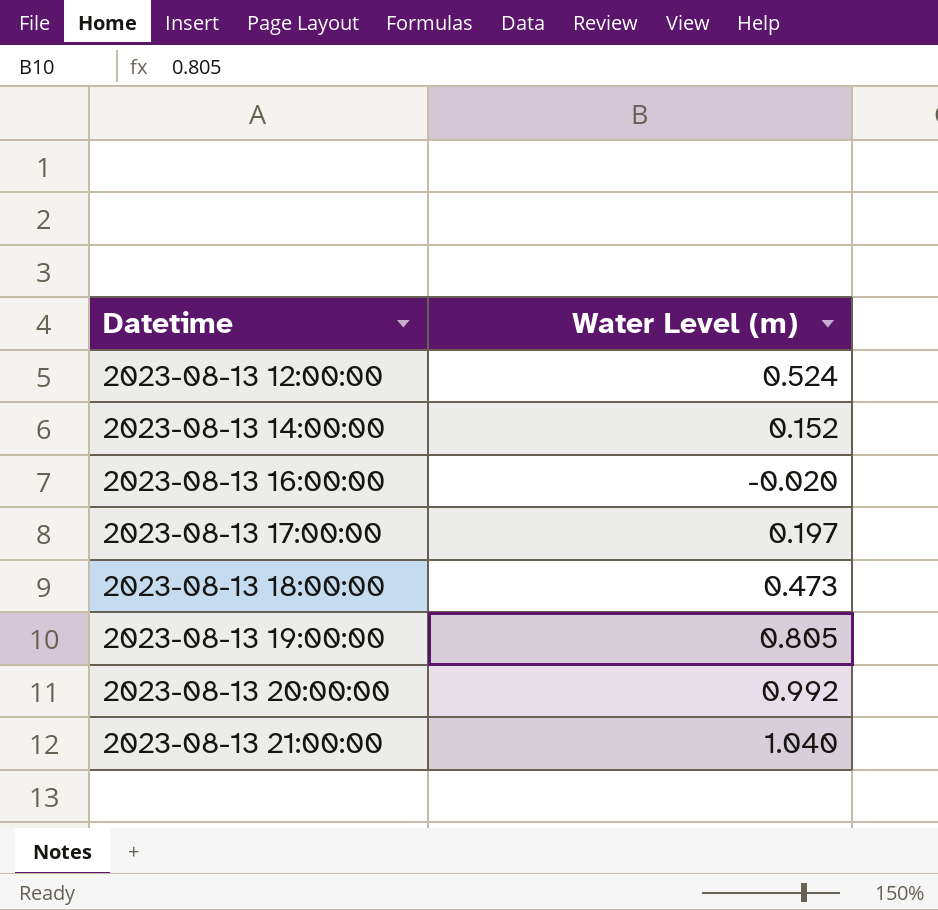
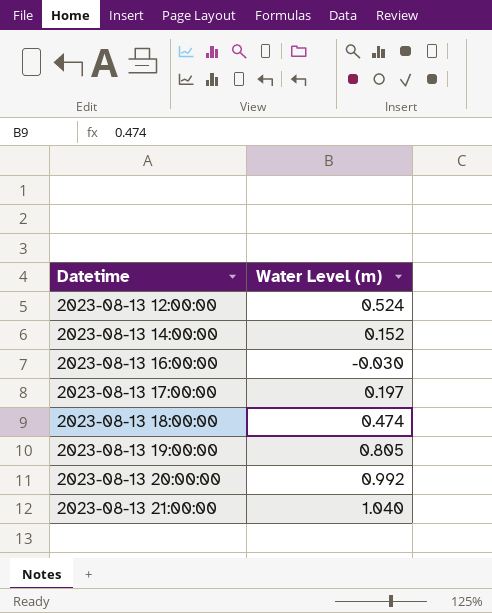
2023-08-13 16:00:00 | Water Level (m): -0.020 -> -0.030
2023-08-13 18:00:00 | Water Level (m): 0.473 -> 0.474

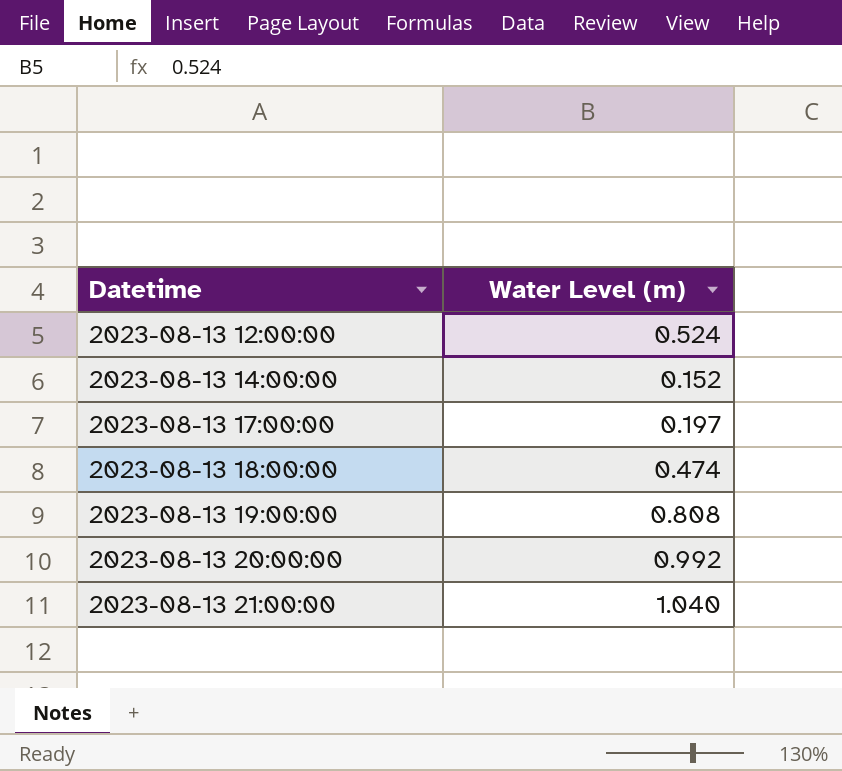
row 2023-08-13 16:00:00: -0.030 -> none
2023-08-13 19:00:00 | Water Level (m): 0.805 -> 0.808

